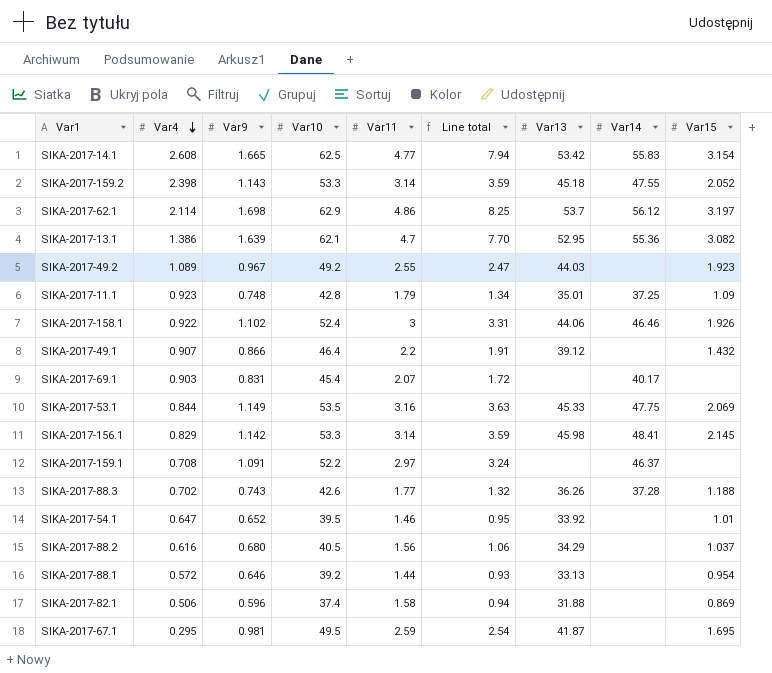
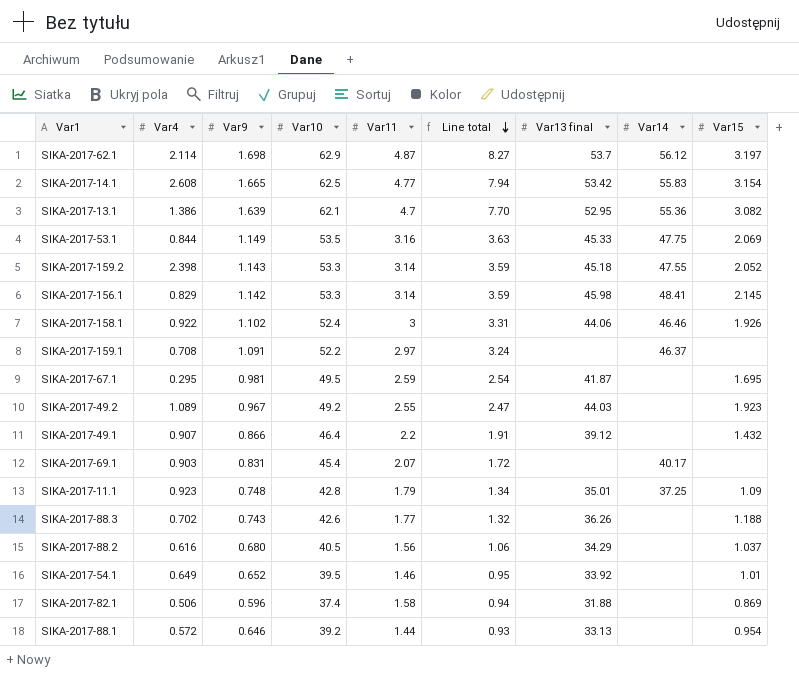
row order: Var4 descending -> Line total descending
column name: Var13 -> Var13 final
SIKA-2017-62.1 | Var11: 4.86 -> 4.87
SIKA-2017-62.1 | Line total: 8.25 -> 8.27
SIKA-2017-88.3 | Var14: 37.28 -> none
SIKA-2017-54.1 | Var4: 0.647 -> 0.649

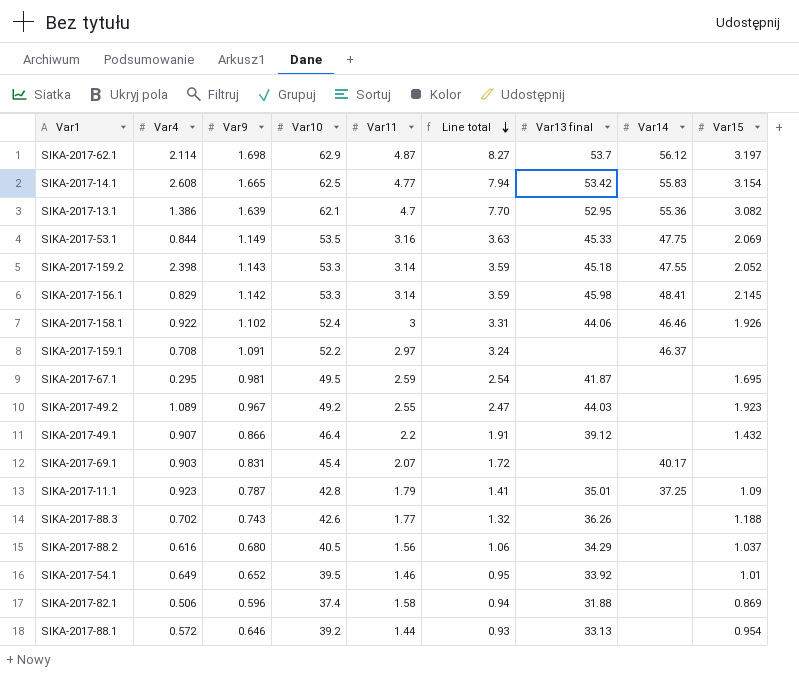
SIKA-2017-11.1 | Var9: 0.748 -> 0.787
SIKA-2017-11.1 | Line total: 1.34 -> 1.41

